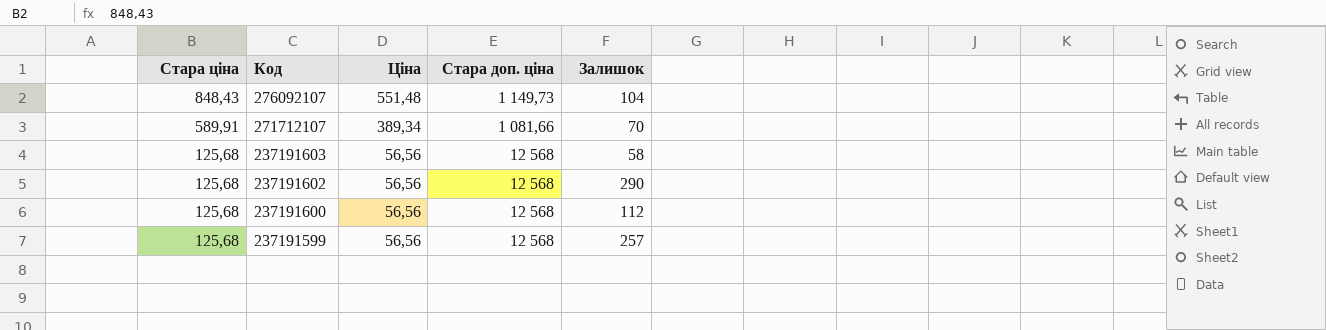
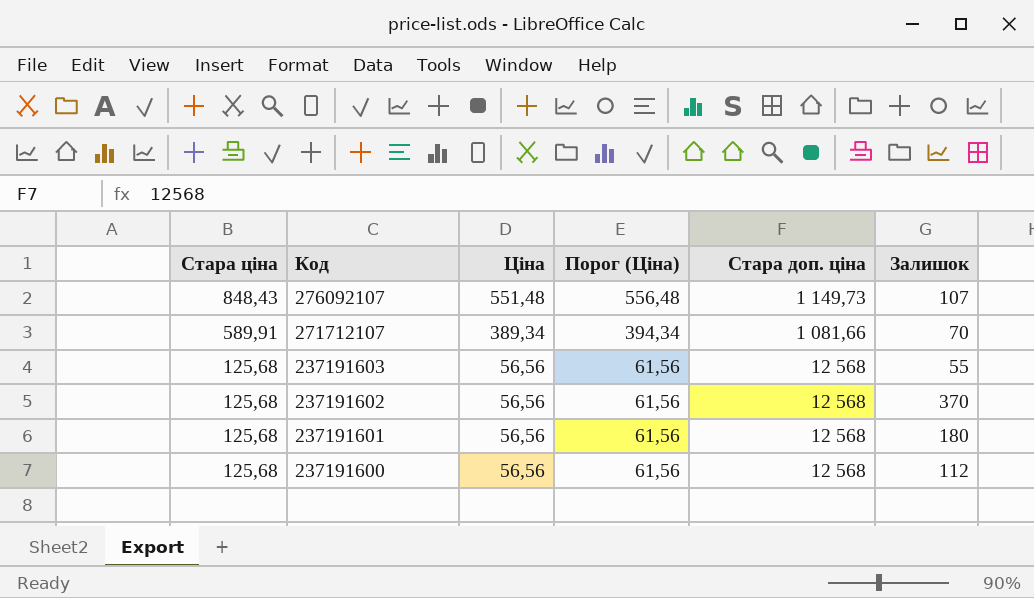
column Порог (Ціна) | formula: none -> [Ціна] + 5
row 237191599: 125,68 | 56,56 | 12 568 | 257 -> none
276092107 | Залишок: 104 -> 107
237191603 | Залишок: 58 -> 55
237191602 | Залишок: 290 -> 370
row 237191601: none -> 125,68 | 56,56 | 61,56 | 12 568 | 180

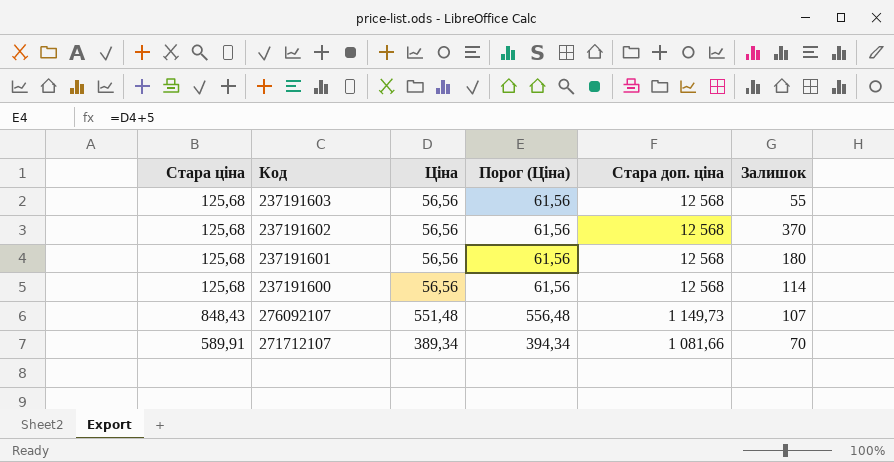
row order: Стара ціна descending -> Стара доп. ціна descending
237191600 | Залишок: 112 -> 114

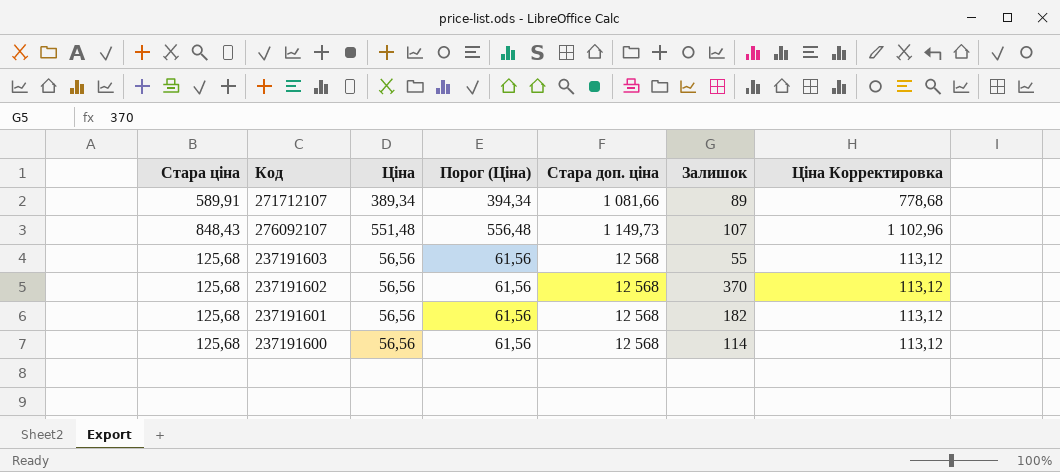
row order: Стара доп. ціна descending -> Стара доп. ціна ascending
column Ціна Корректировка | formula: none -> [Ціна] * 2
271712107 | Залишок: 70 -> 89
237191601 | Залишок: 180 -> 182

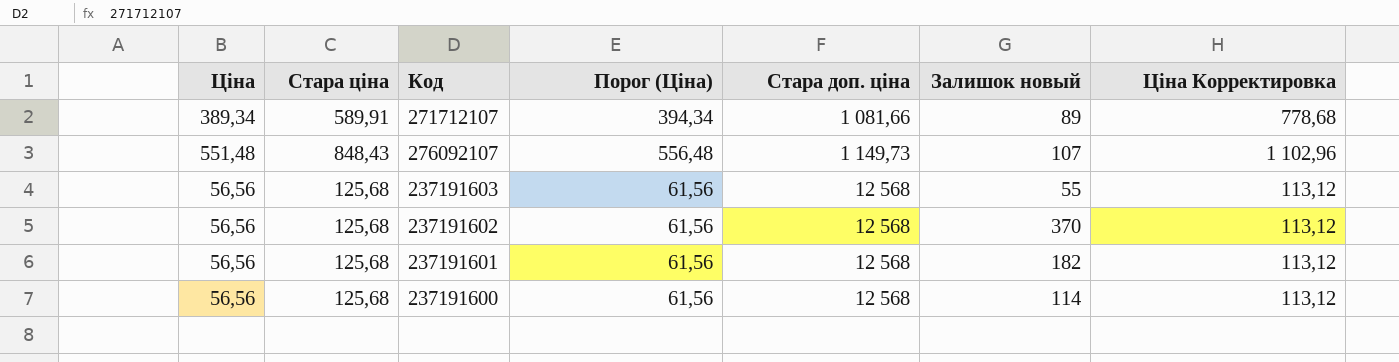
column Ціна | position: 3 -> 1
column name: Залишок -> Залишок новый

